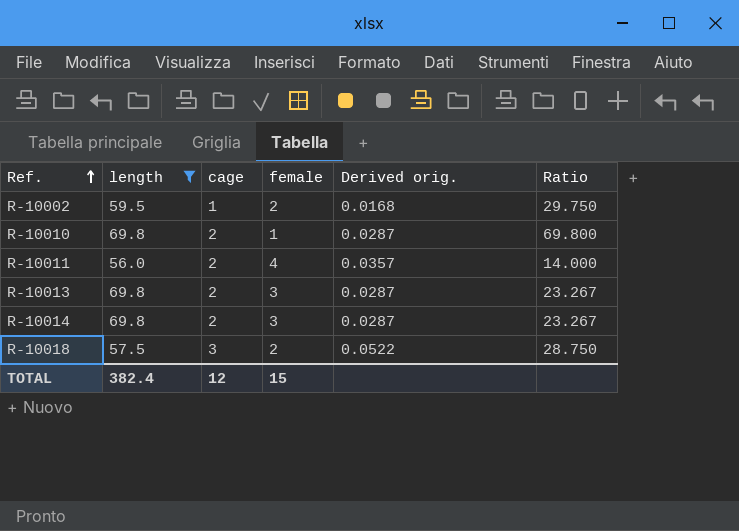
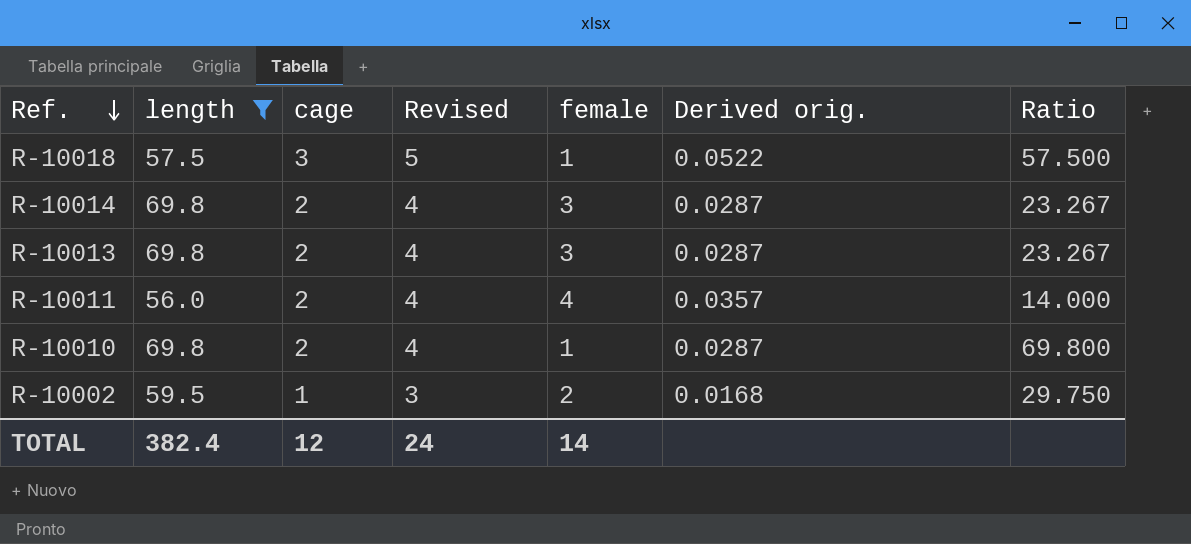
row order: Ref. ascending -> Ref. descending
column Revised | formula: none -> [cage] + 2
R-10018 | female: 2 -> 1
R-10018 | Ratio: 28.750 -> 57.500
TOTAL | female: 15 -> 14

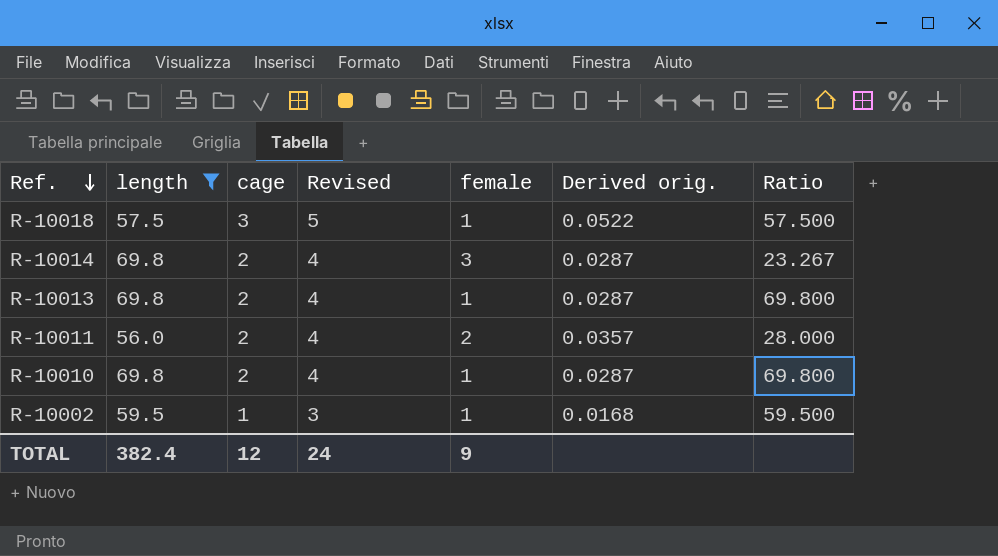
R-10013 | female: 3 -> 1
R-10013 | Ratio: 23.267 -> 69.800
R-10011 | female: 4 -> 2
R-10011 | Ratio: 14.000 -> 28.000
R-10002 | female: 2 -> 1
R-10002 | Ratio: 29.750 -> 59.500
TOTAL | female: 14 -> 9

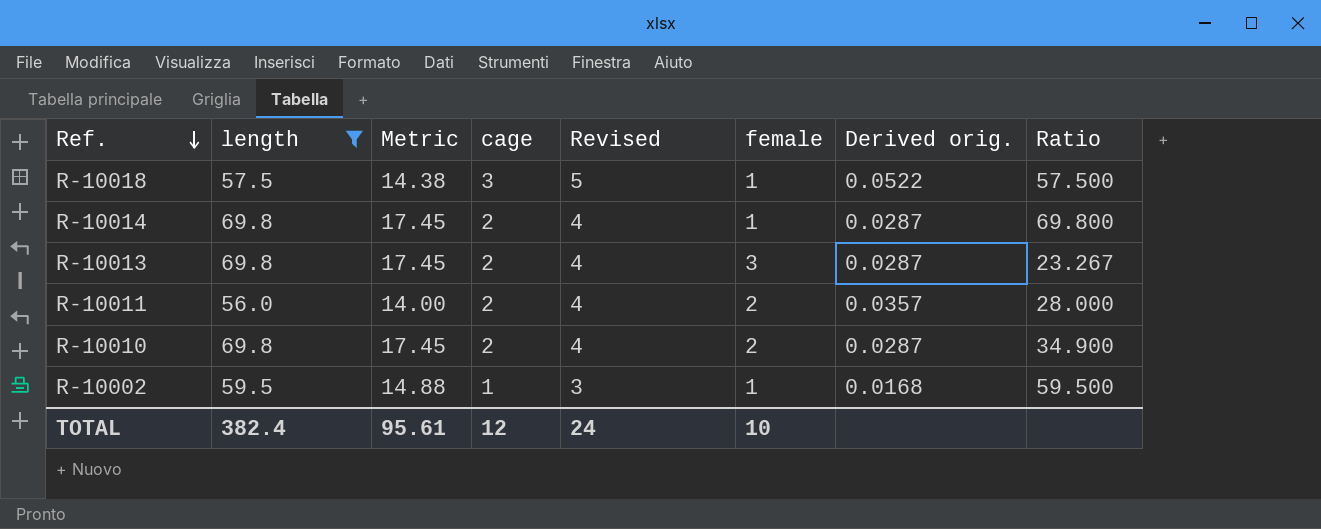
column Metric | formula: none -> [length] * 0.25
R-10014 | female: 3 -> 1
R-10014 | Ratio: 23.267 -> 69.800
R-10013 | female: 1 -> 3
R-10013 | Ratio: 69.800 -> 23.267
R-10010 | female: 1 -> 2
R-10010 | Ratio: 69.800 -> 34.900
TOTAL | female: 9 -> 10

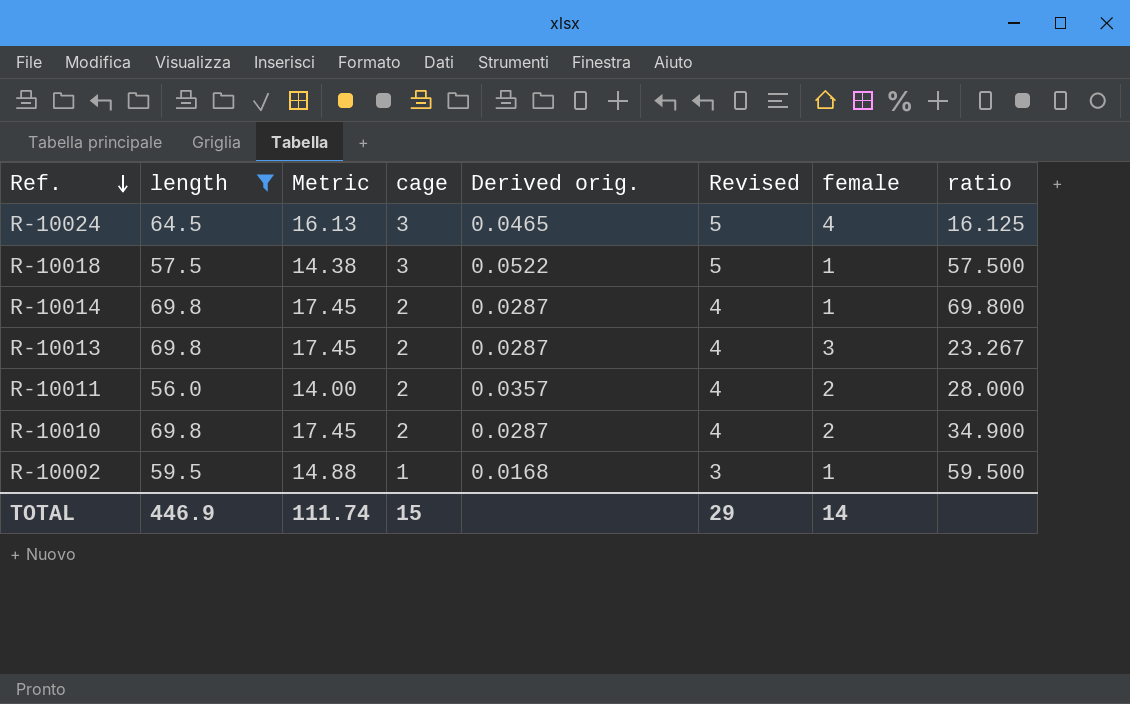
column Derived orig. | position: 7 -> 5
column name: Ratio -> ratio
row R-10024: none -> 64.5 | 16.13 | 3 | 0.0465 | 5 | 4 | 16.125
TOTAL | length: 382.4 -> 446.9
TOTAL | Metric: 95.61 -> 111.74
TOTAL | cage: 12 -> 15
TOTAL | Revised: 24 -> 29
TOTAL | female: 10 -> 14

